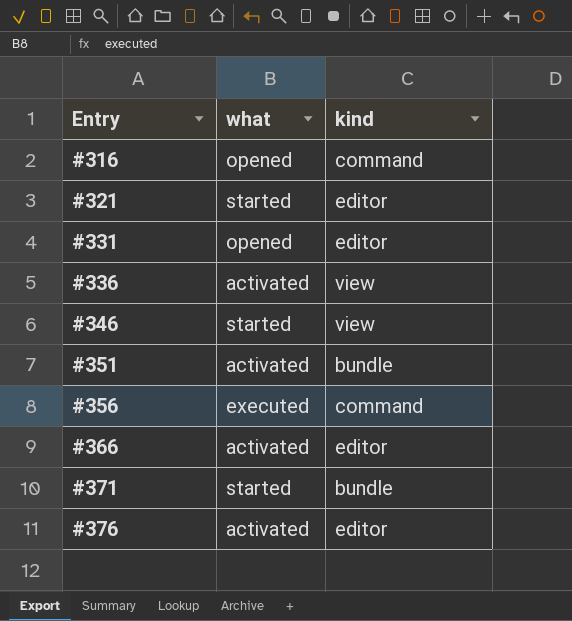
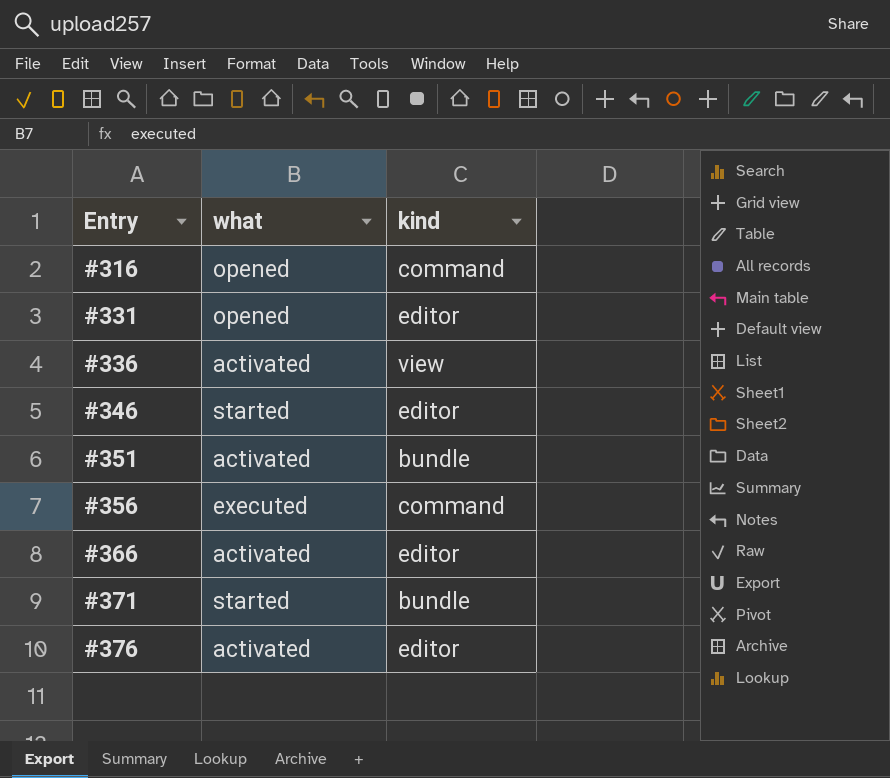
row #321: started | editor -> none
#346 | kind: view -> editor

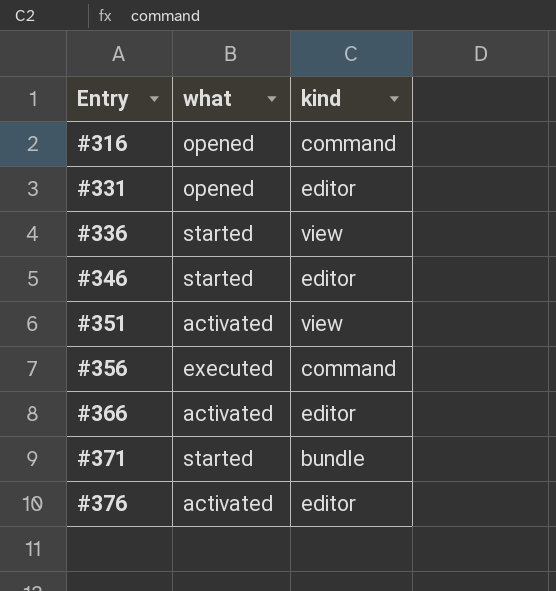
#336 | what: activated -> started
#351 | kind: bundle -> view

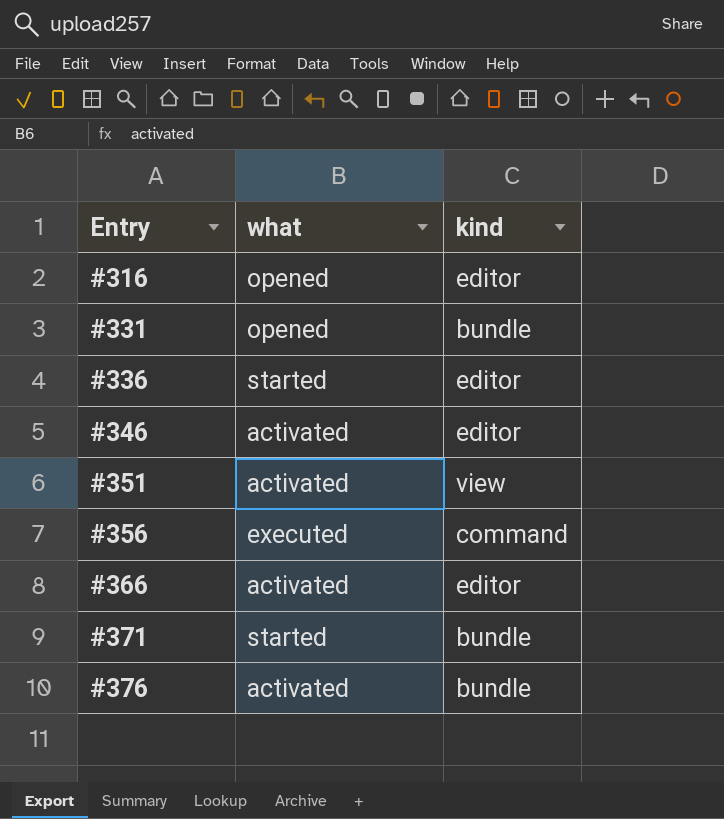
#316 | kind: command -> editor
#331 | kind: editor -> bundle
#336 | kind: view -> editor
#346 | what: started -> activated
#376 | kind: editor -> bundle

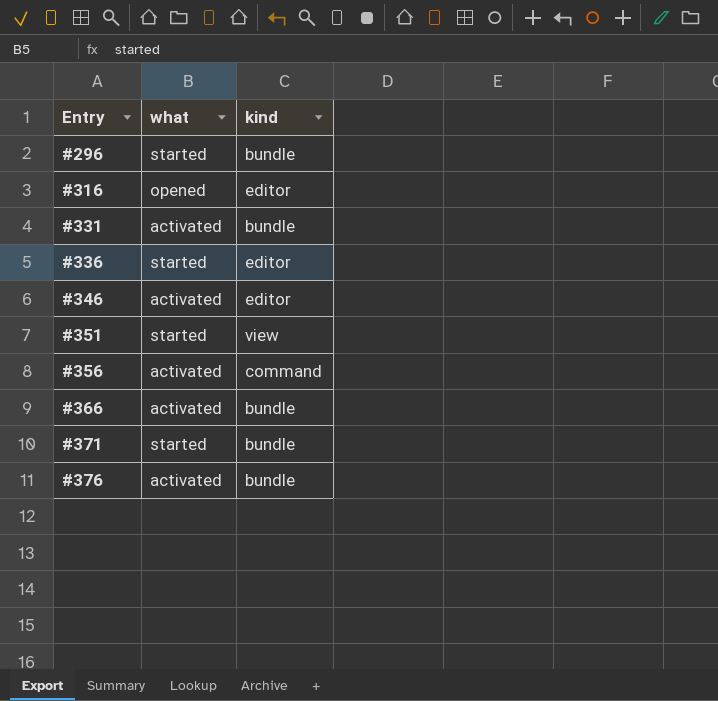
row #296: none -> started | bundle
#331 | what: opened -> activated
#351 | what: activated -> started
#356 | what: executed -> activated
#366 | kind: editor -> bundle

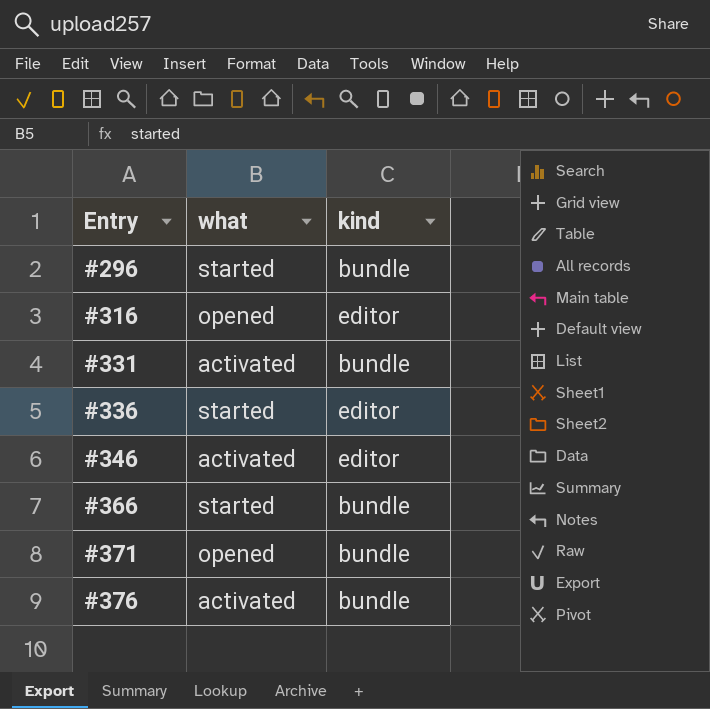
row #351: started | view -> none
row #356: activated | command -> none
#366 | what: activated -> started
#371 | what: started -> opened

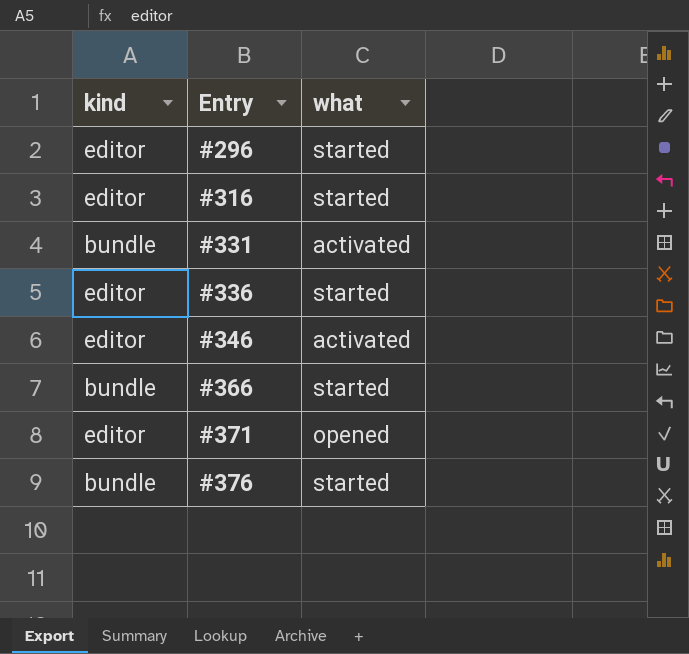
column kind | position: 3 -> 1
#296 | kind: bundle -> editor
#316 | what: opened -> started
#371 | kind: bundle -> editor
#376 | what: activated -> started

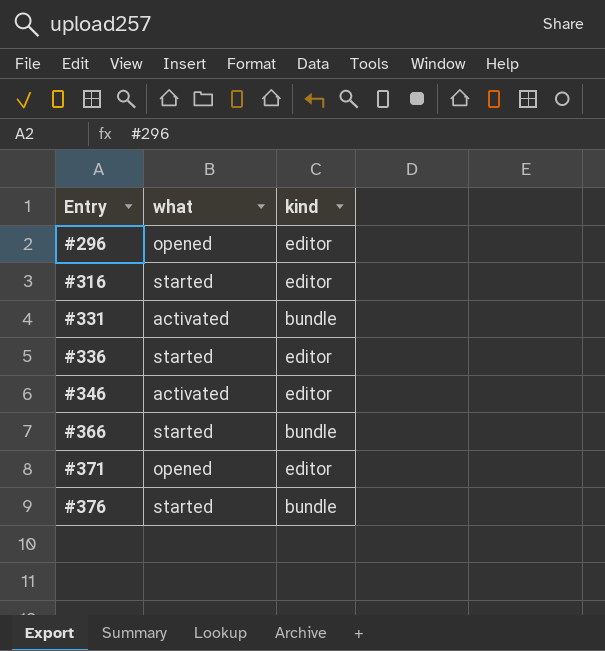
column kind | position: 1 -> 3
#296 | what: started -> opened

